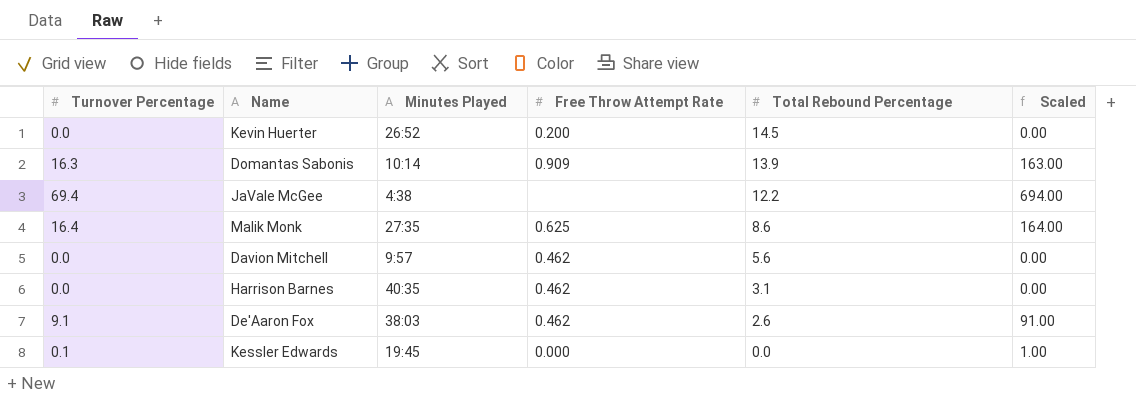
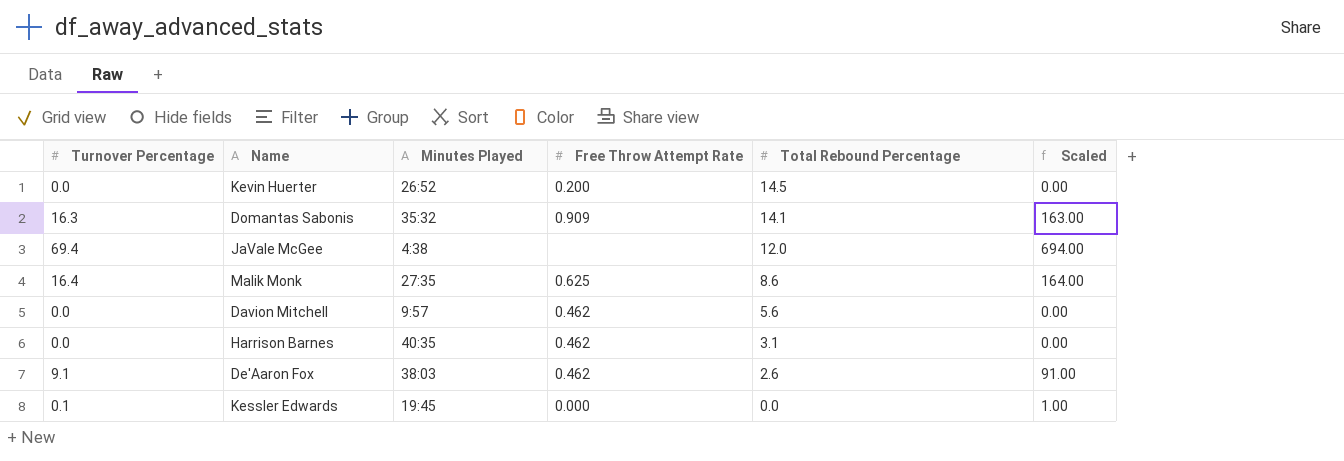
Domantas Sabonis | Minutes Played: 10:14 -> 35:32
Domantas Sabonis | Total Rebound Percentage: 13.9 -> 14.1
JaVale McGee | Total Rebound Percentage: 12.2 -> 12.0

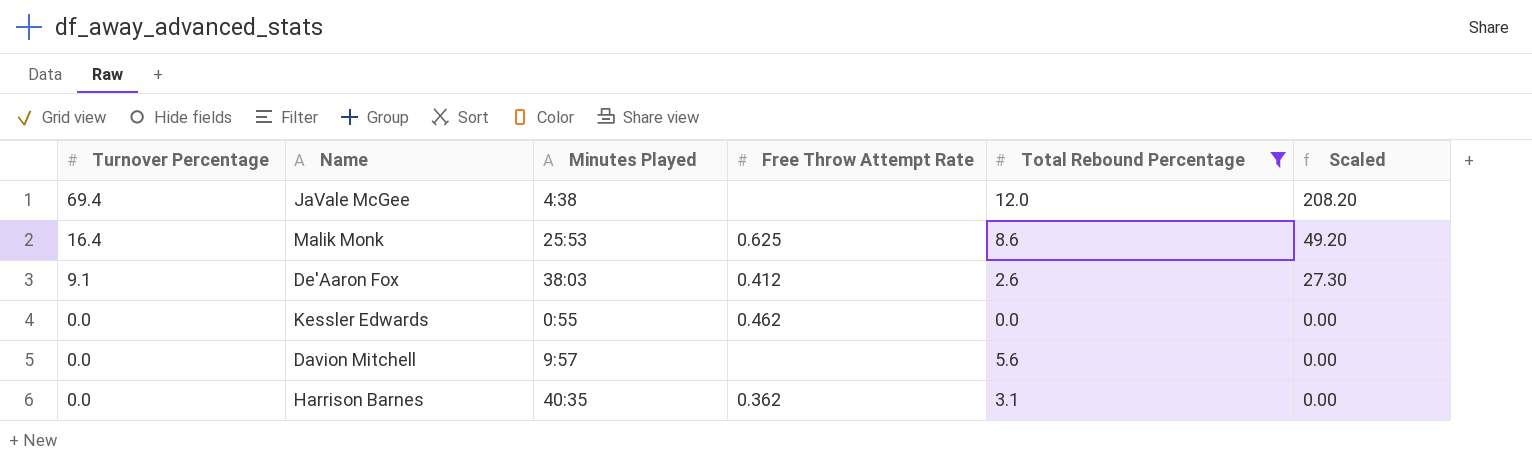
filter: none -> Total Rebound Percentage <= 12.0
row order: Total Rebound Percentage descending -> Turnover Percentage descending
column Scaled | formula: [Turnover Percentage] * 10 -> [Turnover Percentage] * 3
Malik Monk | Minutes Played: 27:35 -> 25:53
De'Aaron Fox | Free Throw Attempt Rate: 0.462 -> 0.412
Kessler Edwards | Turnover Percentage: 0.1 -> 0.0
Kessler Edwards | Minutes Played: 19:45 -> 0:55
Kessler Edwards | Free Throw Attempt Rate: 0.000 -> 0.462
Davion Mitchell | Free Throw Attempt Rate: 0.462 -> none
Harrison Barnes | Free Throw Attempt Rate: 0.462 -> 0.362

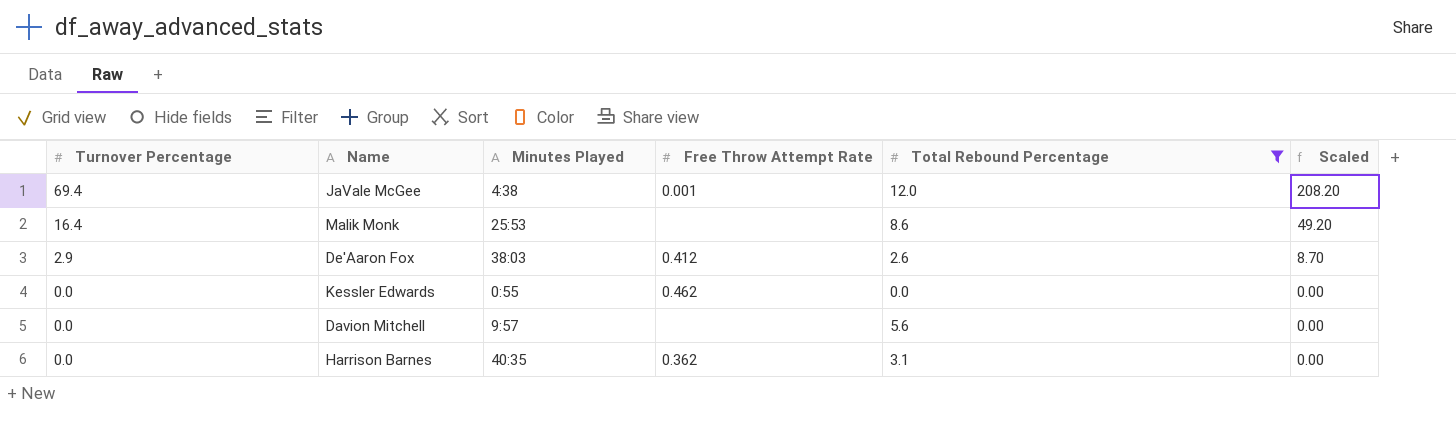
JaVale McGee | Free Throw Attempt Rate: none -> 0.001
Malik Monk | Free Throw Attempt Rate: 0.625 -> none
De'Aaron Fox | Turnover Percentage: 9.1 -> 2.9
De'Aaron Fox | Scaled: 27.30 -> 8.70

